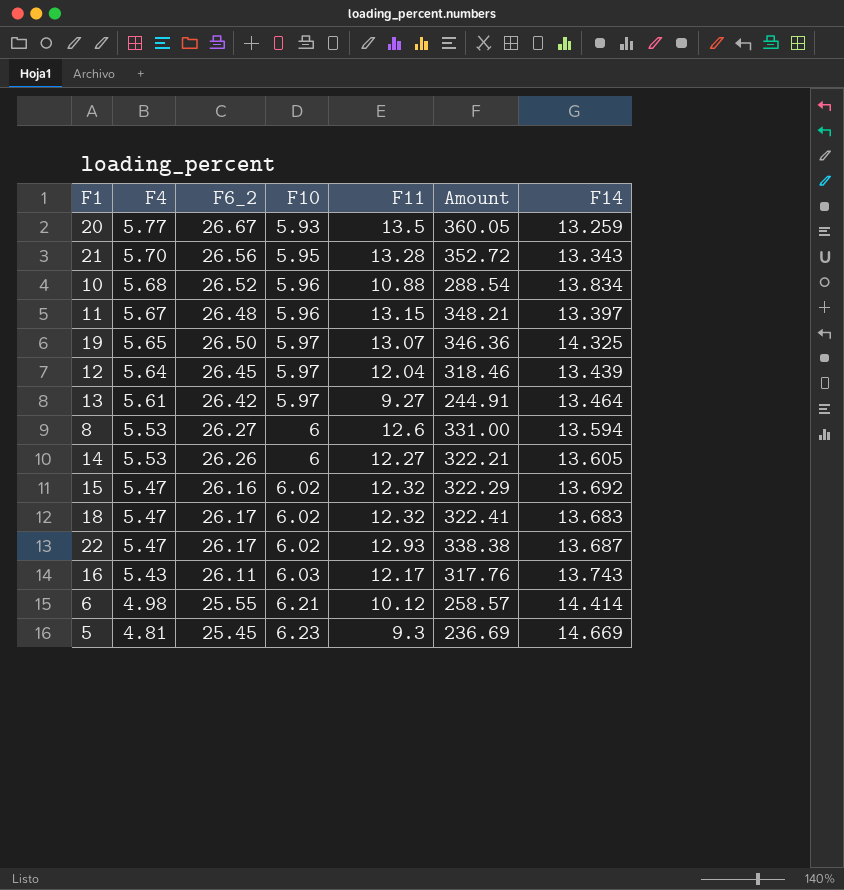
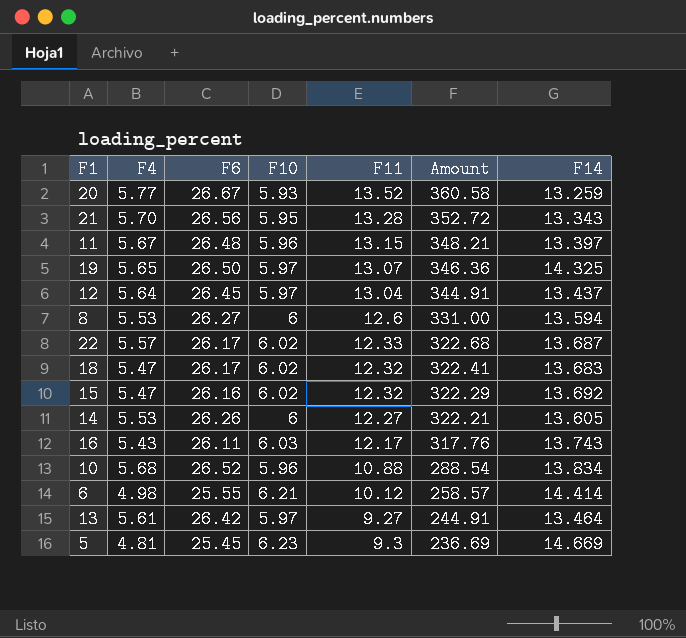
row order: F4 descending -> Amount descending
column name: F6_2 -> F6
20 | F11: 13.5 -> 13.52
20 | Amount: 360.05 -> 360.58
12 | F11: 12.04 -> 13.04
12 | Amount: 318.46 -> 344.91
12 | F14: 13.439 -> 13.437
22 | F4: 5.47 -> 5.57
22 | F11: 12.93 -> 12.33
22 | Amount: 338.38 -> 322.68

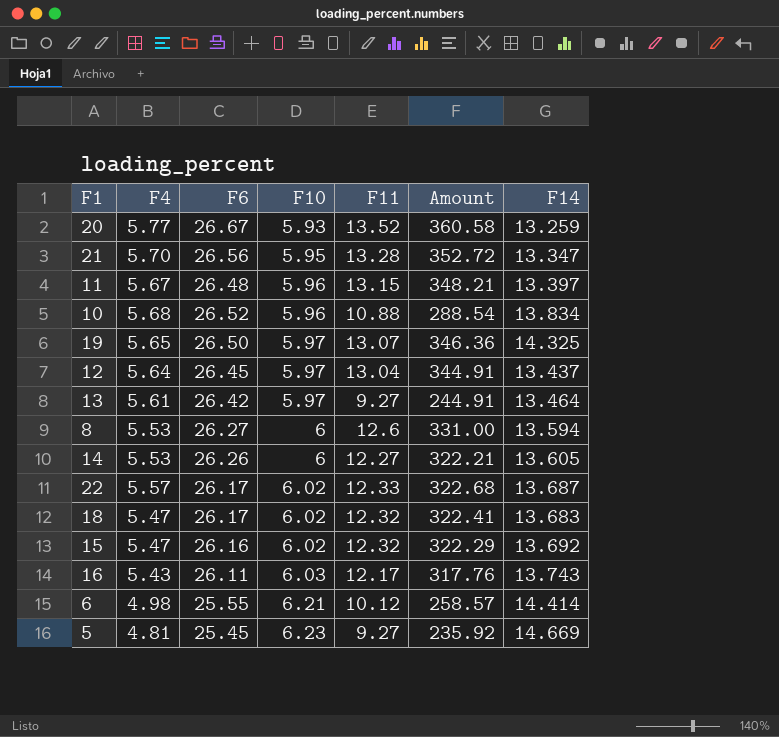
row order: Amount descending -> F10 ascending
21 | F14: 13.343 -> 13.347
5 | F11: 9.3 -> 9.27
5 | Amount: 236.69 -> 235.92

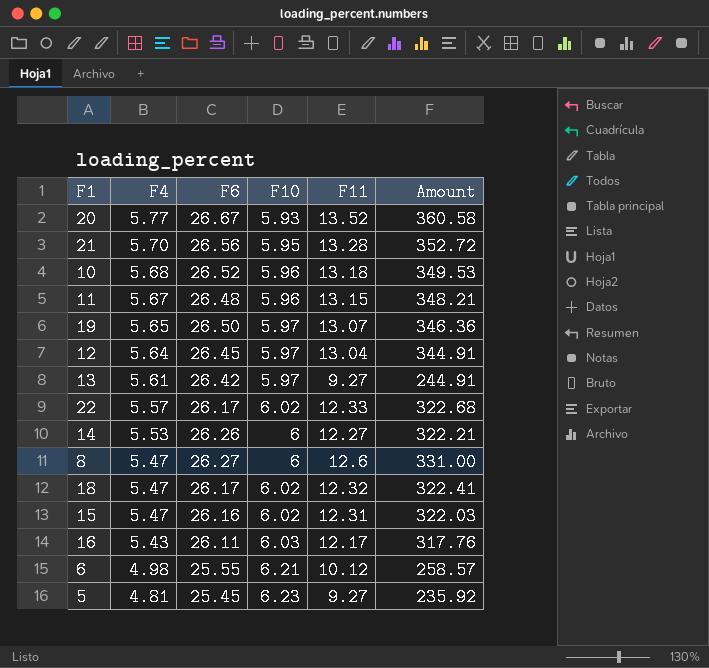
row order: F10 ascending -> F4 descending
column F14 | position: 7 -> none
10 | F11: 10.88 -> 13.18
10 | Amount: 288.54 -> 349.53
8 | F4: 5.53 -> 5.47
15 | F11: 12.32 -> 12.31
15 | Amount: 322.29 -> 322.03

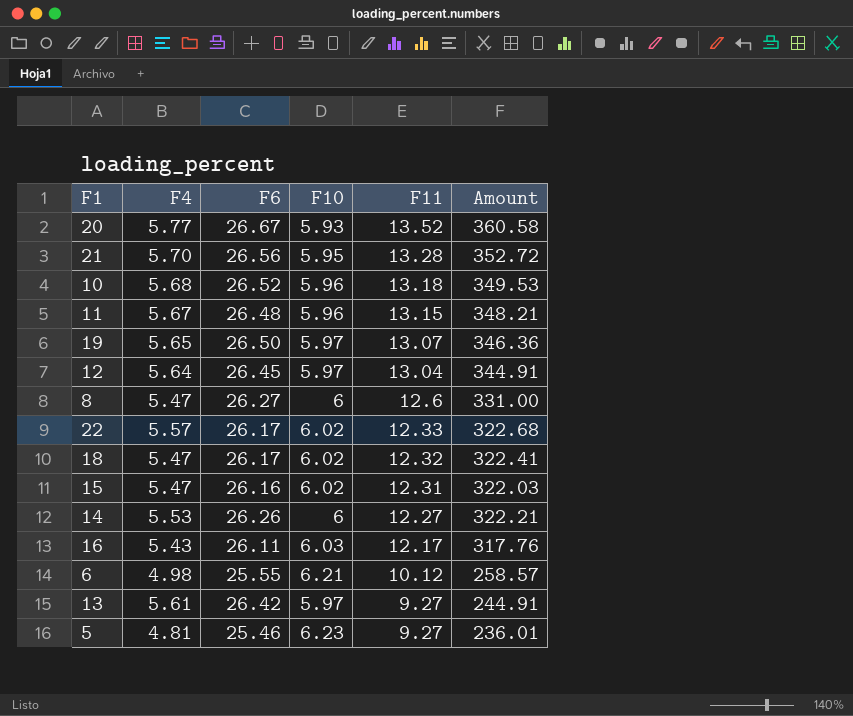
row order: F4 descending -> F11 descending
5 | F6: 25.45 -> 25.46
5 | Amount: 235.92 -> 236.01

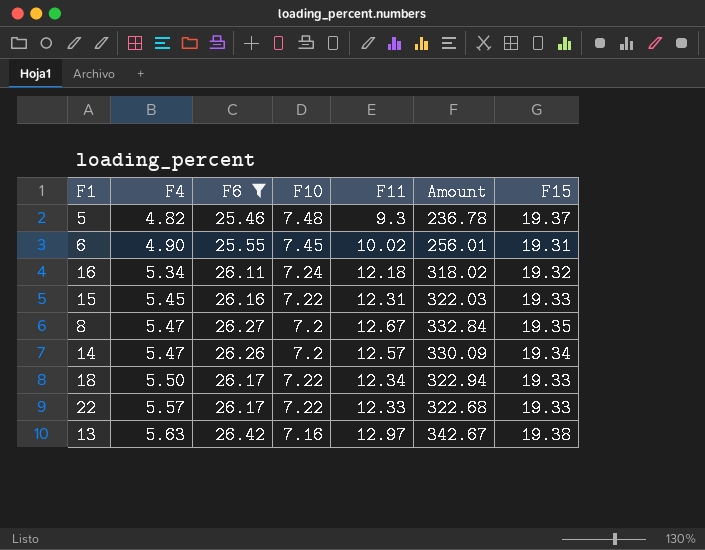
filter: none -> F6 <= 26.42
row order: F11 descending -> F4 ascending
column F15 | position: none -> 7
5 | F4: 4.81 -> 4.82
5 | F10: 6.23 -> 7.48
5 | F11: 9.27 -> 9.3
5 | Amount: 236.01 -> 236.78
6 | F4: 4.98 -> 4.90
6 | F10: 6.21 -> 7.45
6 | F11: 10.12 -> 10.02
6 | Amount: 258.57 -> 256.01
16 | F4: 5.43 -> 5.34
16 | F10: 6.03 -> 7.24
16 | F11: 12.17 -> 12.18
16 | Amount: 317.76 -> 318.02
15 | F4: 5.47 -> 5.45
15 | F10: 6.02 -> 7.22
8 | F10: 6 -> 7.2
8 | F11: 12.6 -> 12.67
8 | Amount: 331.00 -> 332.84
14 | F4: 5.53 -> 5.47
14 | F10: 6 -> 7.2
14 | F11: 12.27 -> 12.57
14 | Amount: 322.21 -> 330.09
18 | F4: 5.47 -> 5.50
18 | F10: 6.02 -> 7.22
18 | F11: 12.32 -> 12.34
18 | Amount: 322.41 -> 322.94
22 | F10: 6.02 -> 7.22
13 | F4: 5.61 -> 5.63
13 | F10: 5.97 -> 7.16
13 | F11: 9.27 -> 12.97
13 | Amount: 244.91 -> 342.67

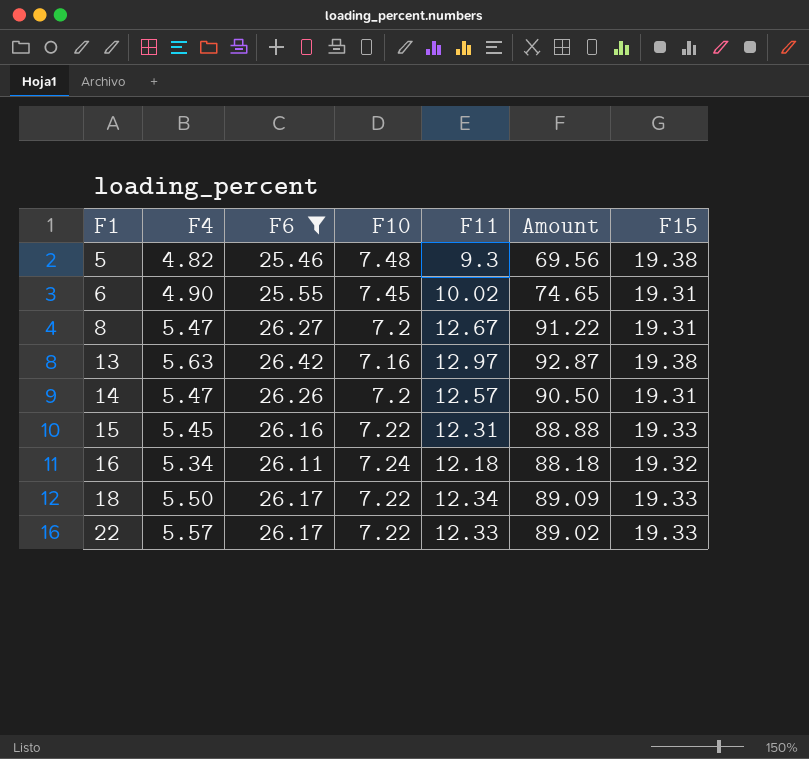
row order: F4 ascending -> F1 ascending
column Amount | formula: [F6] * [F11] -> [F10] * [F11]
5 | F15: 19.37 -> 19.38
8 | F15: 19.35 -> 19.31
14 | F15: 19.34 -> 19.31

